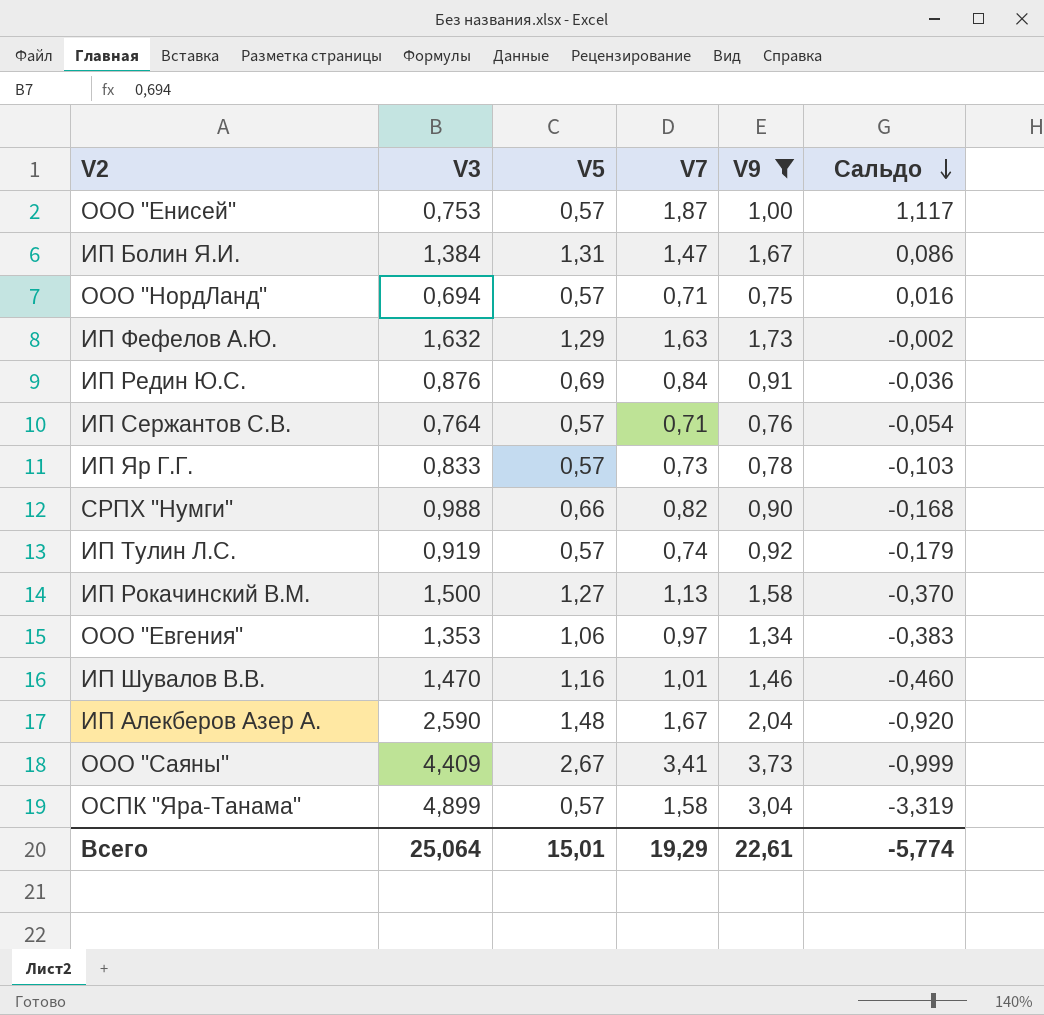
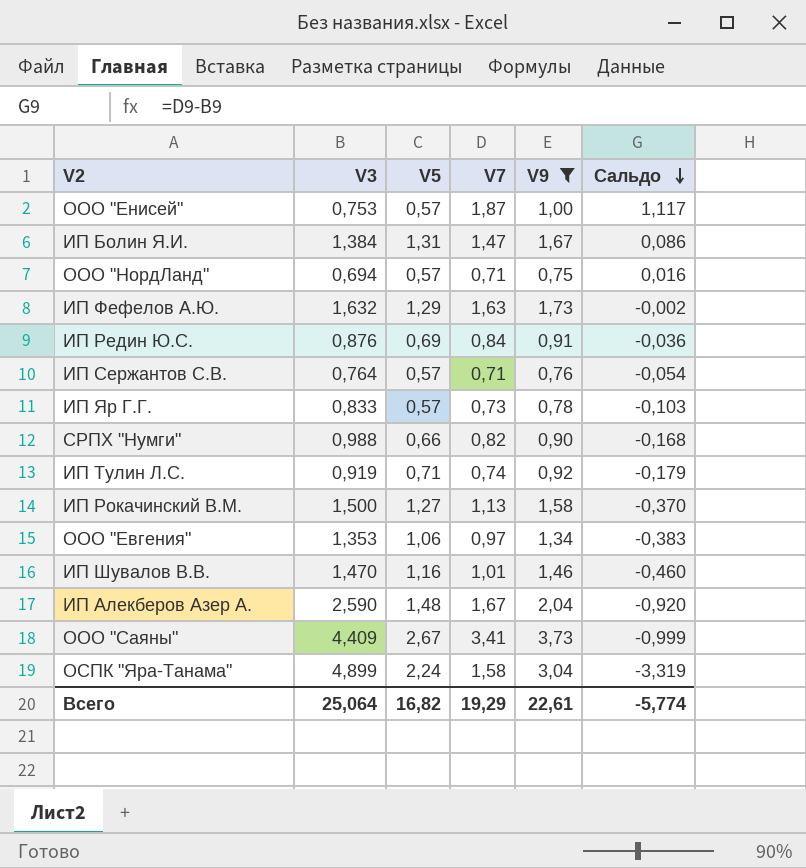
ИП Тулин Л.С. | V5: 0,57 -> 0,71
ОСПК "Яра-Танама" | V5: 0,57 -> 2,24
Всего | V5: 15,01 -> 16,82

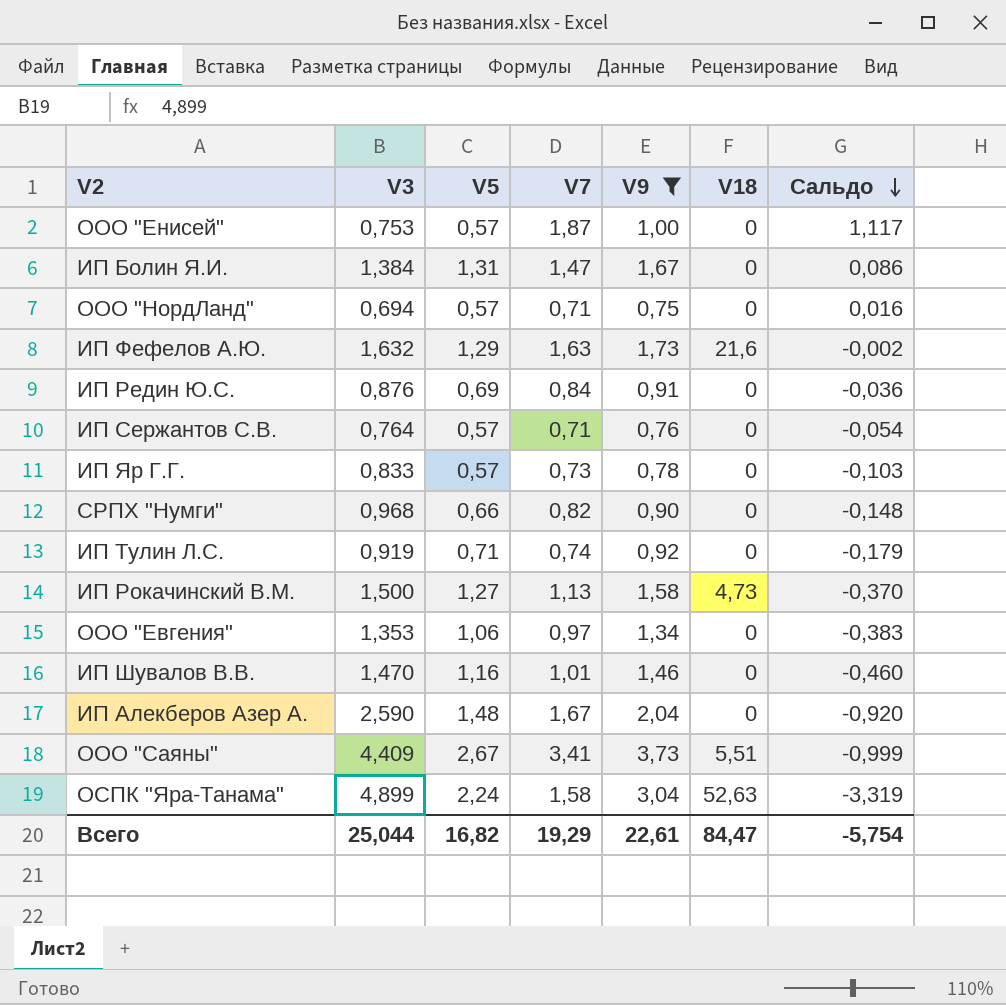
column V18 | position: none -> 6
СРПХ "Нумги" | V3: 0,988 -> 0,968
СРПХ "Нумги" | Сальдо: -0,168 -> -0,148
Всего | V3: 25,064 -> 25,044
Всего | Сальдо: -5,774 -> -5,754

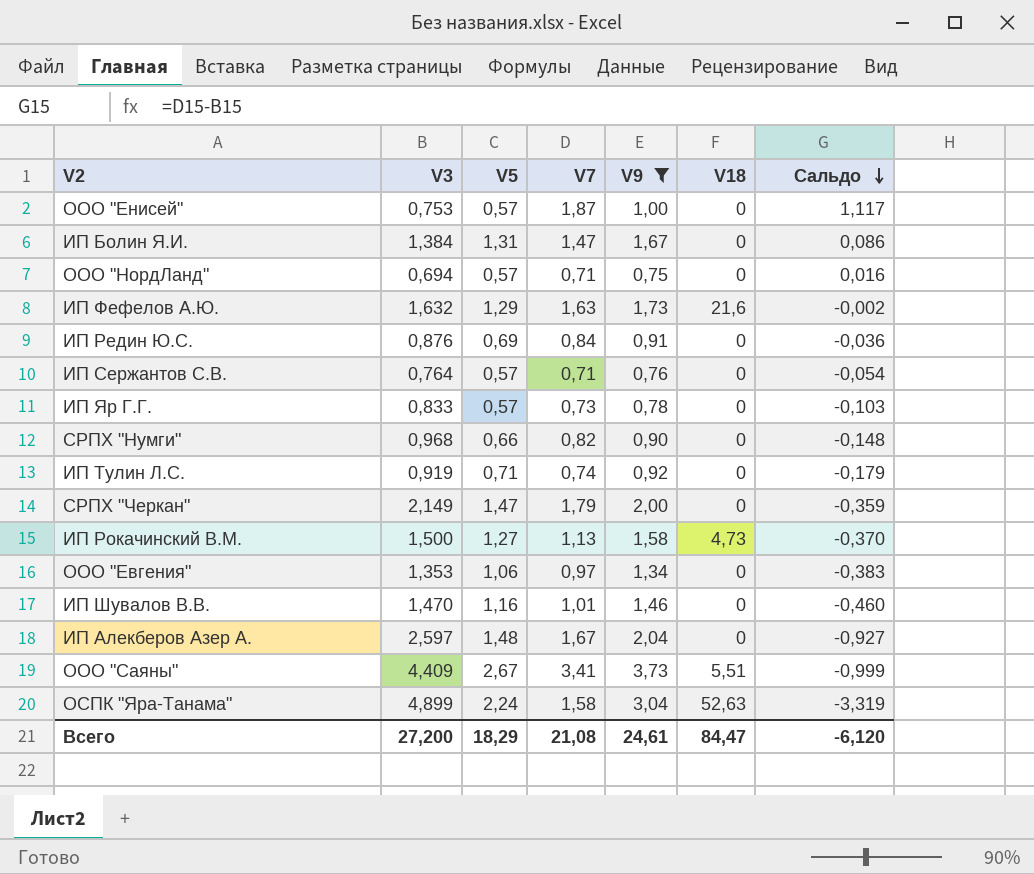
row СРПХ "Черкан": none -> 2,149 | 1,47 | 1,79 | 2,00 | 0 | -0,359
ИП Алекберов Азер А. | V3: 2,590 -> 2,597
ИП Алекберов Азер А. | Сальдо: -0,920 -> -0,927
Всего | V3: 25,044 -> 27,200
Всего | V5: 16,82 -> 18,29
Всего | V7: 19,29 -> 21,08
Всего | V9: 22,61 -> 24,61
Всего | Сальдо: -5,754 -> -6,120

